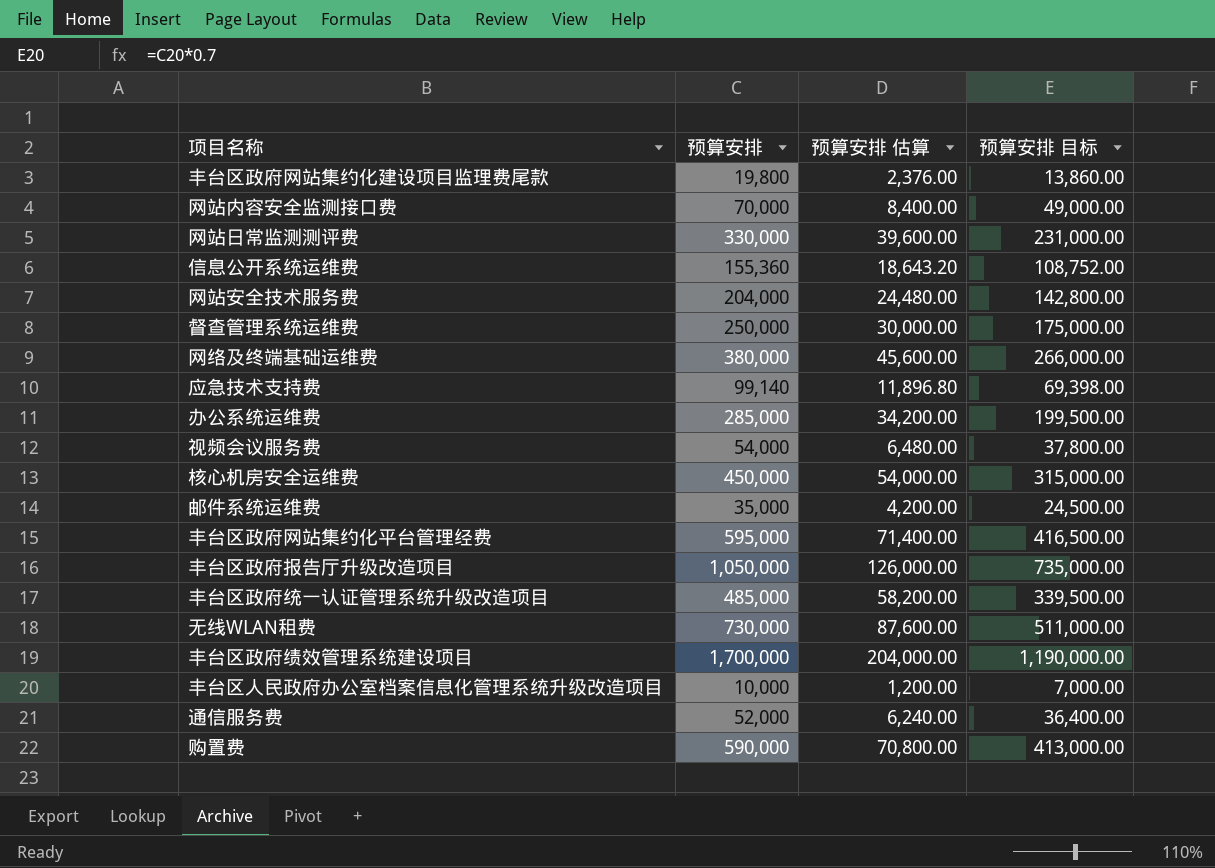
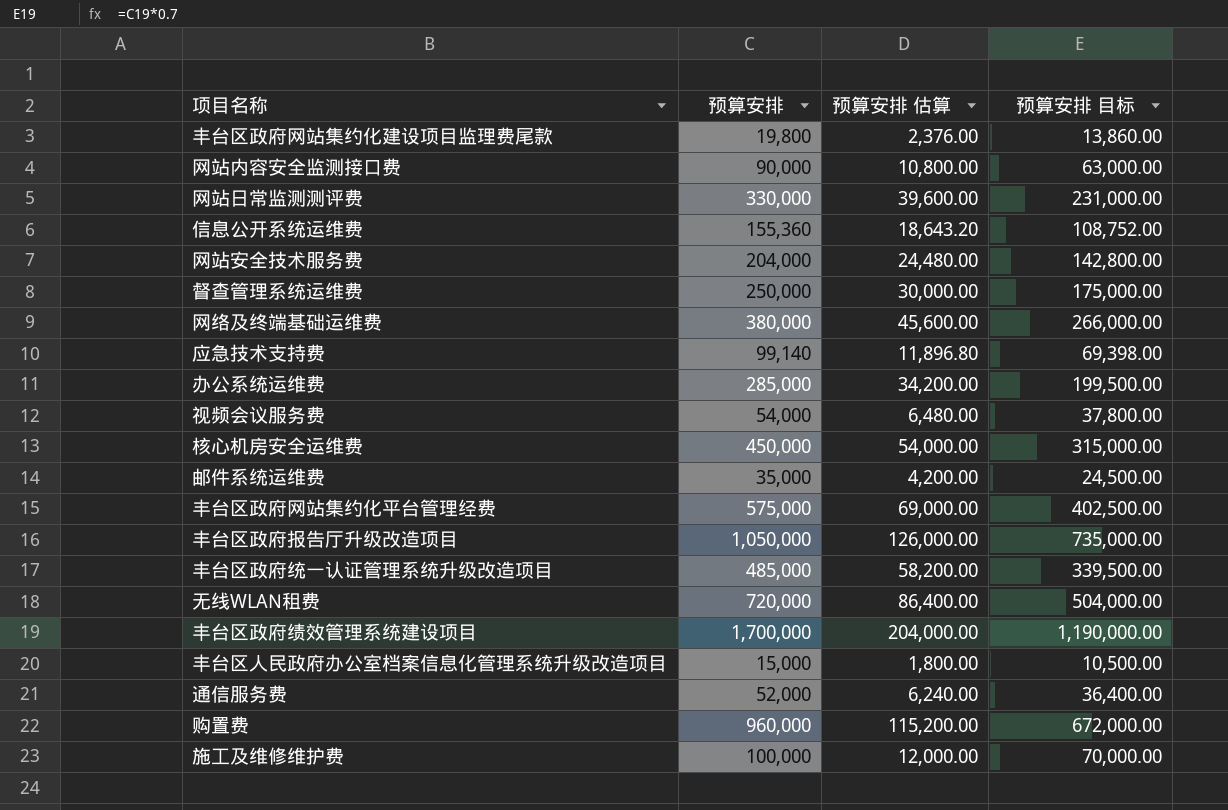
网站内容安全监测接口费 | 预算安排: 70,000 -> 90,000
网站内容安全监测接口费 | 预算安排 估算: 8,400.00 -> 10,800.00
网站内容安全监测接口费 | 预算安排 目标: 49,000.00 -> 63,000.00
丰台区政府网站集约化平台管理经费 | 预算安排: 595,000 -> 575,000
丰台区政府网站集约化平台管理经费 | 预算安排 估算: 71,400.00 -> 69,000.00
丰台区政府网站集约化平台管理经费 | 预算安排 目标: 416,500.00 -> 402,500.00
无线WLAN租费 | 预算安排: 730,000 -> 720,000
无线WLAN租费 | 预算安排 估算: 87,600.00 -> 86,400.00
无线WLAN租费 | 预算安排 目标: 511,000.00 -> 504,000.00
丰台区人民政府办公室档案信息化管理系统升级改造项目 | 预算安排: 10,000 -> 15,000
丰台区人民政府办公室档案信息化管理系统升级改造项目 | 预算安排 估算: 1,200.00 -> 1,800.00
丰台区人民政府办公室档案信息化管理系统升级改造项目 | 预算安排 目标: 7,000.00 -> 10,500.00
购置费 | 预算安排: 590,000 -> 960,000
购置费 | 预算安排 估算: 70,800.00 -> 115,200.00
购置费 | 预算安排 目标: 413,000.00 -> 672,000.00
row 施工及维修维护费: none -> 100,000 | 12,000.00 | 70,000.00

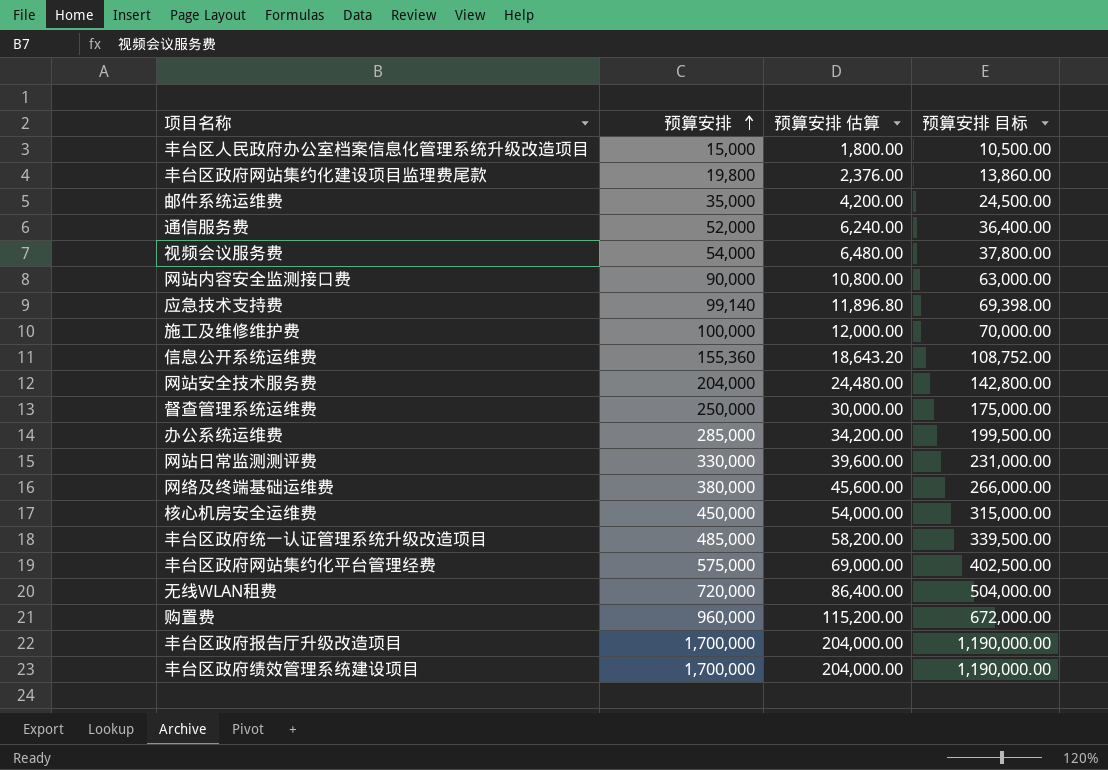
row order: none -> 预算安排 ascending
丰台区政府报告厅升级改造项目 | 预算安排: 1,050,000 -> 1,700,000
丰台区政府报告厅升级改造项目 | 预算安排 估算: 126,000.00 -> 204,000.00
丰台区政府报告厅升级改造项目 | 预算安排 目标: 735,000.00 -> 1,190,000.00

